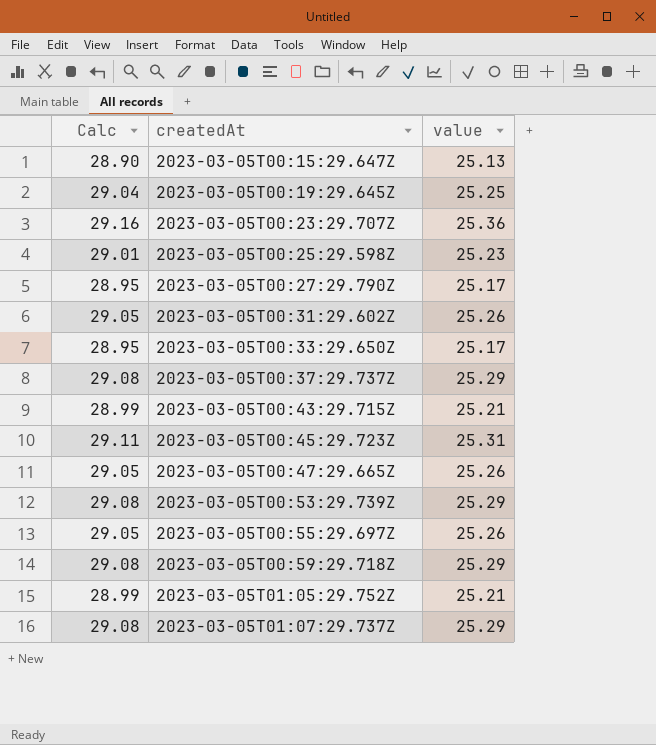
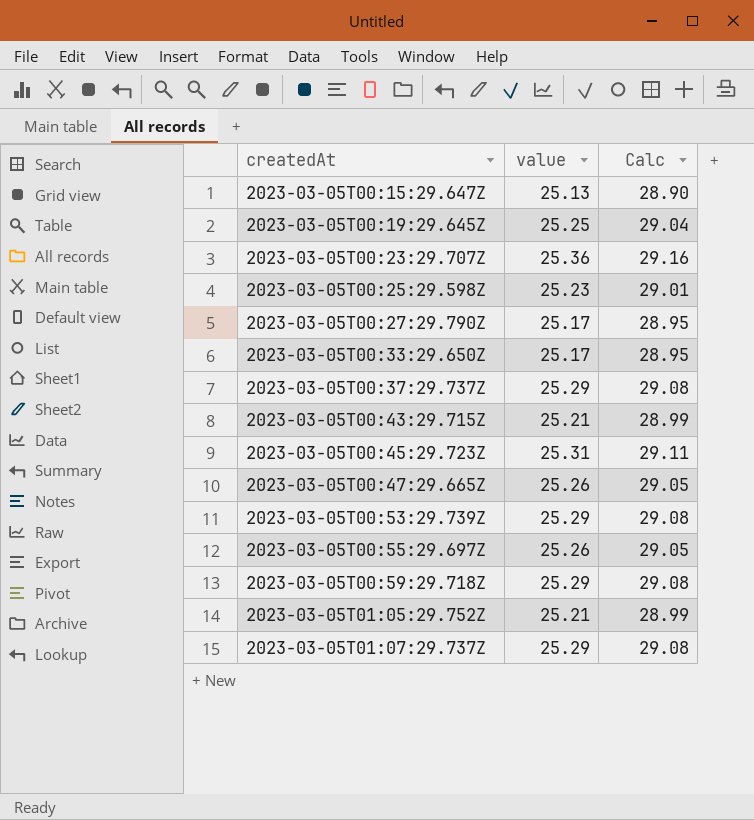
column Calc | position: 1 -> 3
row 2023-03-05T00:31:29.602Z: 29.05 | 25.26 -> none

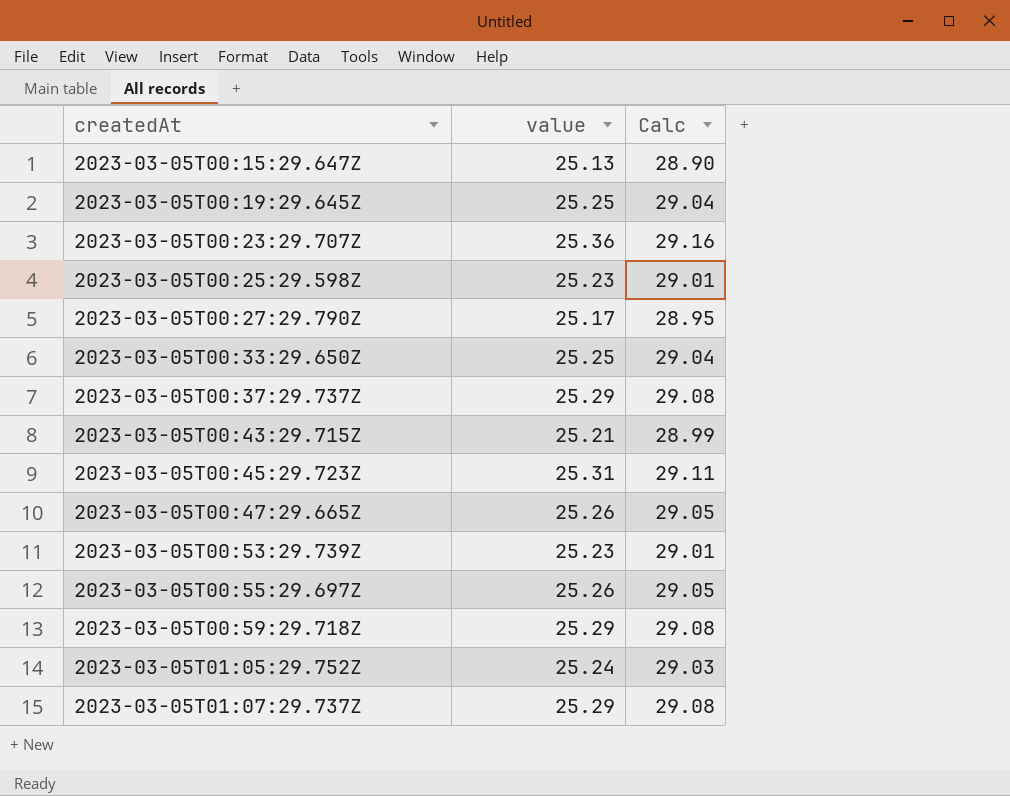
2023-03-05T00:33:29.650Z | value: 25.17 -> 25.25
2023-03-05T00:33:29.650Z | Calc: 28.95 -> 29.04
2023-03-05T00:53:29.739Z | value: 25.29 -> 25.23
2023-03-05T00:53:29.739Z | Calc: 29.08 -> 29.01
2023-03-05T01:05:29.752Z | value: 25.21 -> 25.24
2023-03-05T01:05:29.752Z | Calc: 28.99 -> 29.03

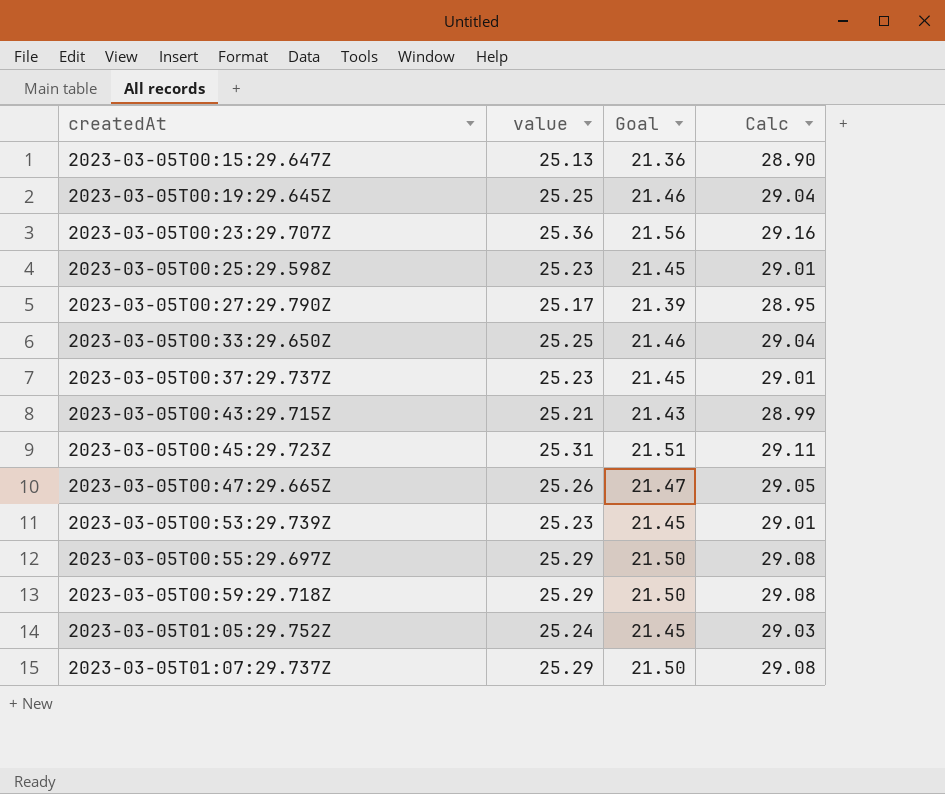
column Goal | formula: none -> [value] * 0.85
2023-03-05T00:37:29.737Z | value: 25.29 -> 25.23
2023-03-05T00:37:29.737Z | Calc: 29.08 -> 29.01
2023-03-05T00:55:29.697Z | value: 25.26 -> 25.29
2023-03-05T00:55:29.697Z | Calc: 29.05 -> 29.08

